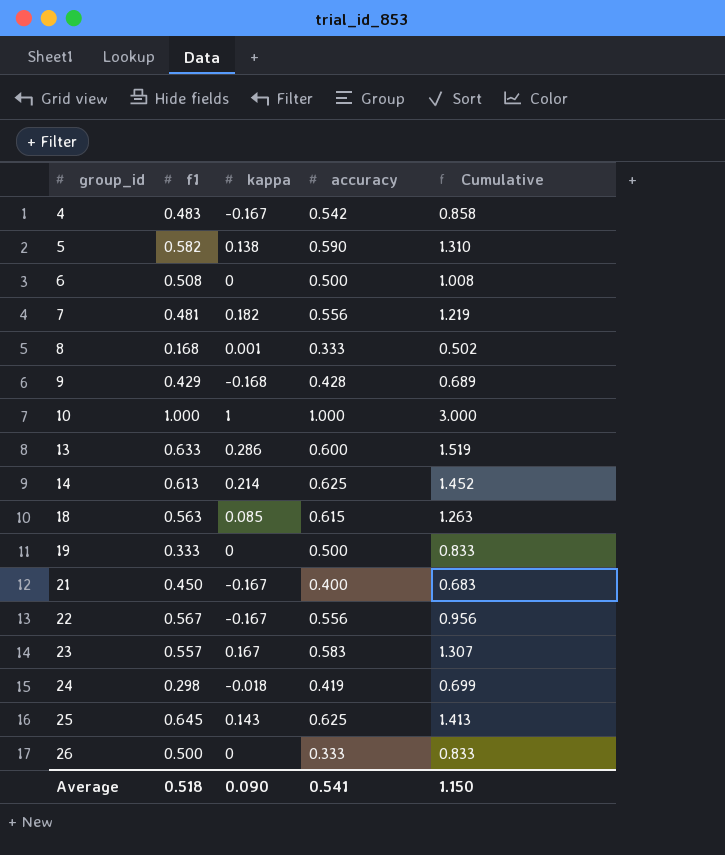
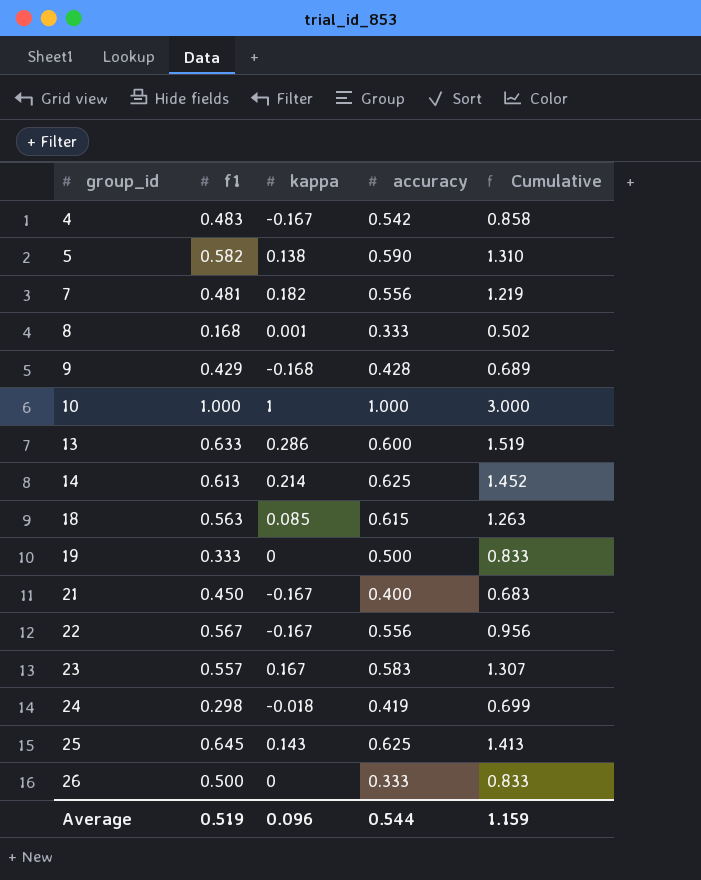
row 6: 0.508 | 0 | 0.500 | 1.008 -> none
Average | f1: 0.518 -> 0.519
Average | kappa: 0.090 -> 0.096
Average | accuracy: 0.541 -> 0.544
Average | Cumulative: 1.150 -> 1.159

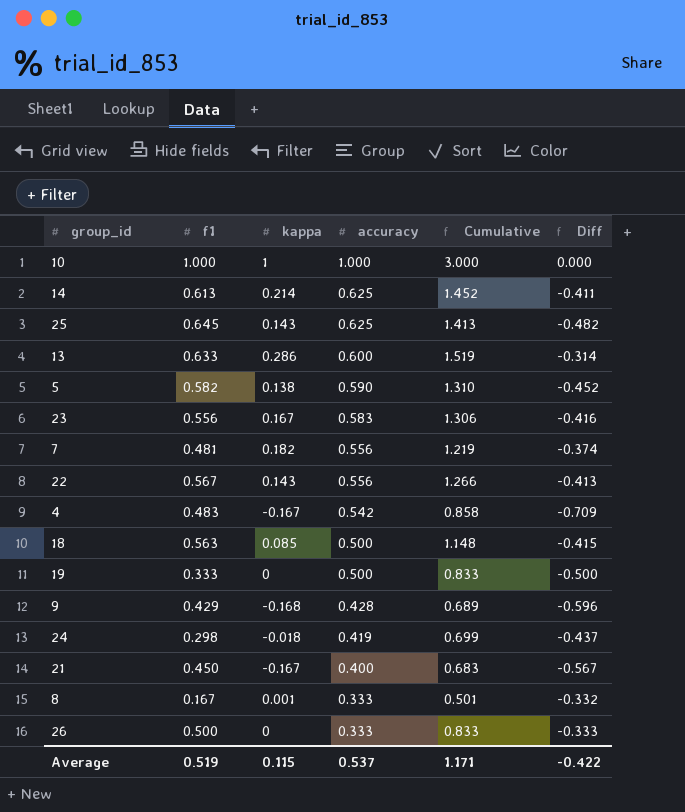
row order: group_id ascending -> accuracy descending
column Diff | formula: none -> [kappa] - [accuracy]
23 | f1: 0.557 -> 0.556
23 | Cumulative: 1.307 -> 1.306
22 | kappa: -0.167 -> 0.143
22 | Cumulative: 0.956 -> 1.266
18 | accuracy: 0.615 -> 0.500
18 | Cumulative: 1.263 -> 1.148
8 | f1: 0.168 -> 0.167
8 | Cumulative: 0.502 -> 0.501
Average | kappa: 0.096 -> 0.115
Average | accuracy: 0.544 -> 0.537
Average | Cumulative: 1.159 -> 1.171

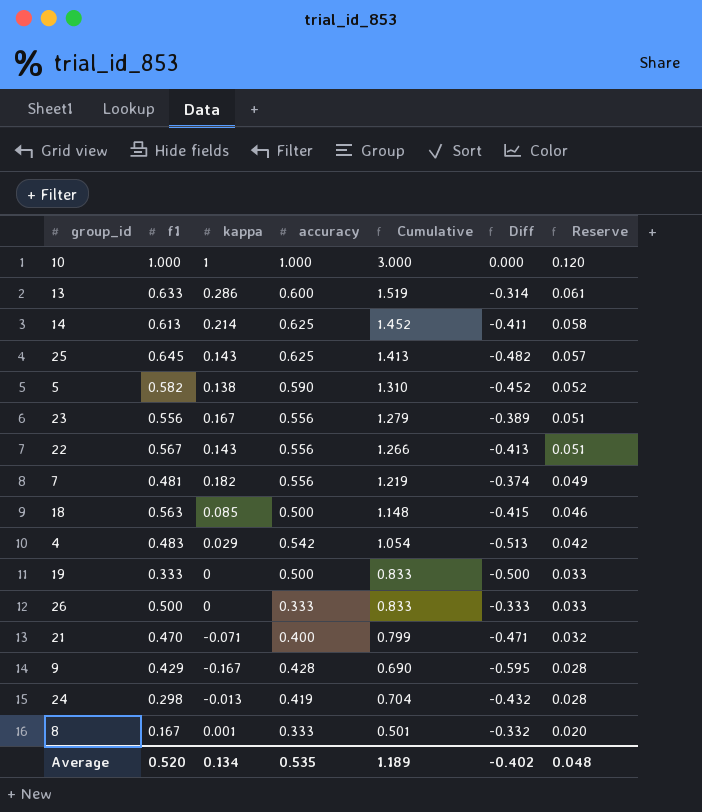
row order: accuracy descending -> Reserve descending
column Reserve | formula: none -> [Cumulative] * 0.04
23 | accuracy: 0.583 -> 0.556
23 | Cumulative: 1.306 -> 1.279
23 | Diff: -0.416 -> -0.389
4 | kappa: -0.167 -> 0.029
4 | Cumulative: 0.858 -> 1.054
4 | Diff: -0.709 -> -0.513
21 | f1: 0.450 -> 0.470
21 | kappa: -0.167 -> -0.071
21 | Cumulative: 0.683 -> 0.799
21 | Diff: -0.567 -> -0.471
9 | kappa: -0.168 -> -0.167
9 | Cumulative: 0.689 -> 0.690
9 | Diff: -0.596 -> -0.595
24 | kappa: -0.018 -> -0.013
24 | Cumulative: 0.699 -> 0.704
24 | Diff: -0.437 -> -0.432
Average | f1: 0.519 -> 0.520
Average | kappa: 0.115 -> 0.134
Average | accuracy: 0.537 -> 0.535
Average | Cumulative: 1.171 -> 1.189
Average | Diff: -0.422 -> -0.402

